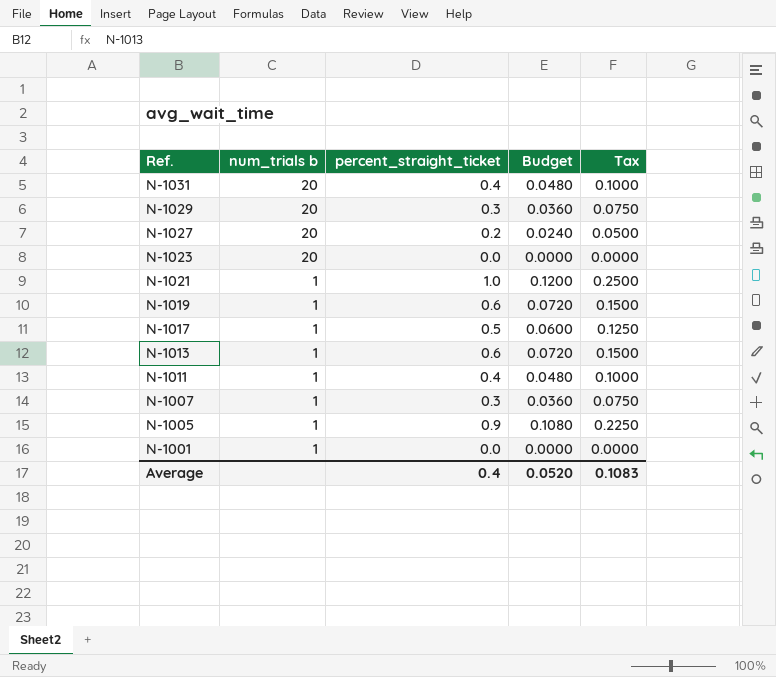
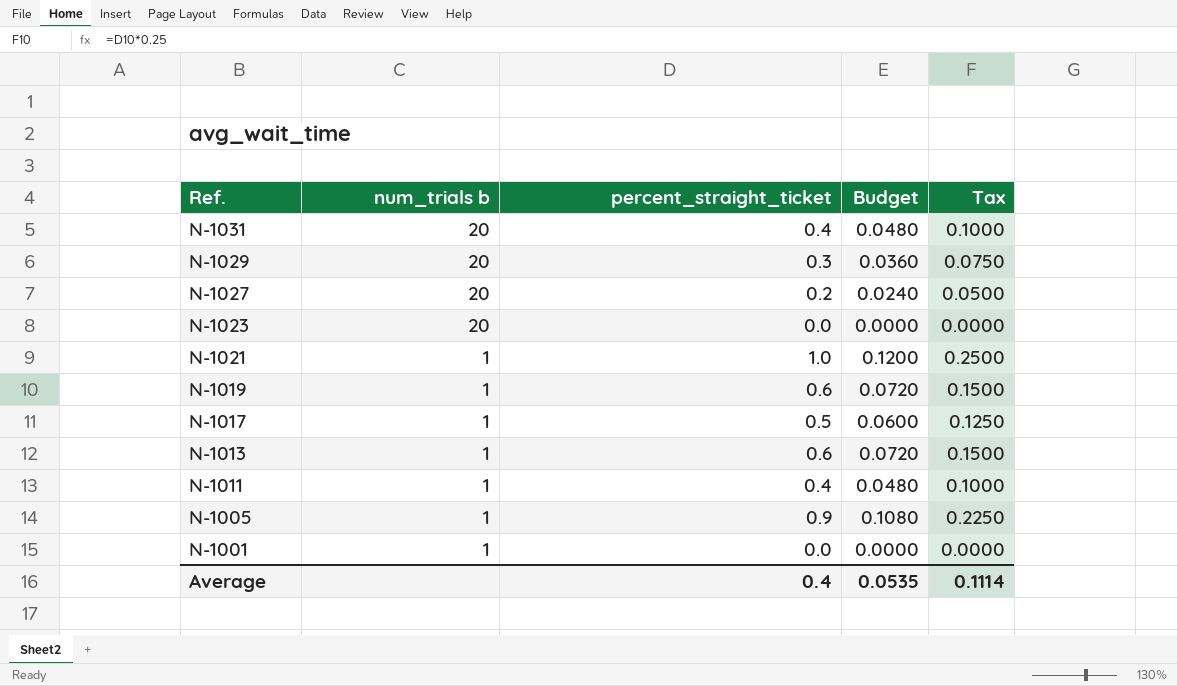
row N-1007: 1 | 0.3 | 0.0360 | 0.0750 -> none
Average | Budget: 0.0520 -> 0.0535
Average | Tax: 0.1083 -> 0.1114

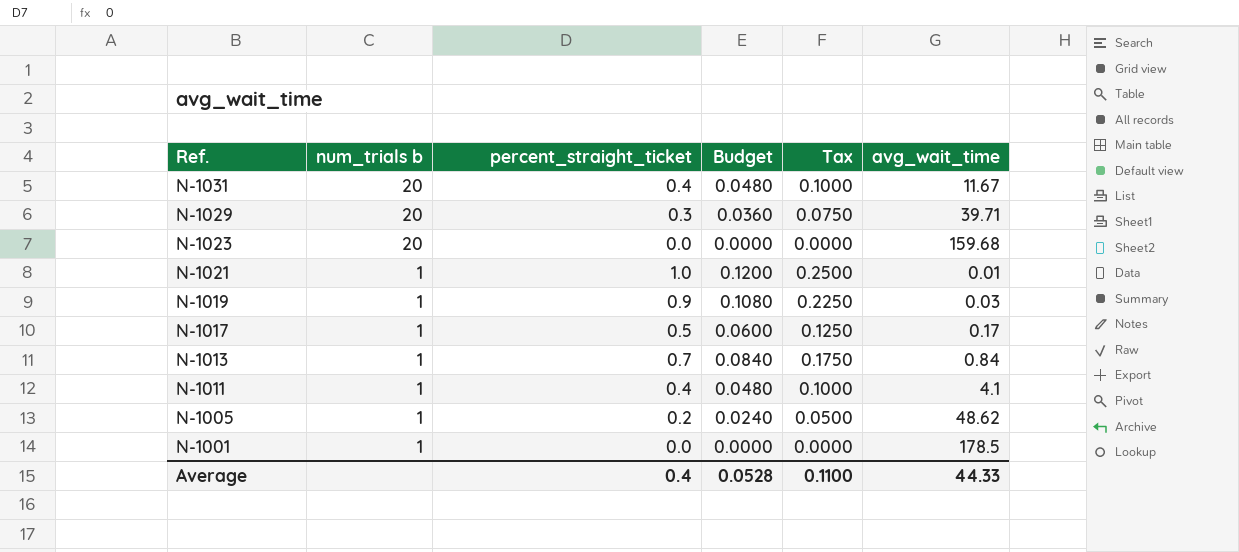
column avg_wait_time | position: none -> 6
row N-1027: 20 | 0.2 | 0.0240 | 0.0500 -> none
N-1019 | percent_straight_ticket: 0.6 -> 0.9
N-1019 | Budget: 0.0720 -> 0.1080
N-1019 | Tax: 0.1500 -> 0.2250
N-1013 | percent_straight_ticket: 0.6 -> 0.7
N-1013 | Budget: 0.0720 -> 0.0840
N-1013 | Tax: 0.1500 -> 0.1750
N-1005 | percent_straight_ticket: 0.9 -> 0.2
N-1005 | Budget: 0.1080 -> 0.0240
N-1005 | Tax: 0.2250 -> 0.0500
Average | Budget: 0.0535 -> 0.0528
Average | Tax: 0.1114 -> 0.1100

